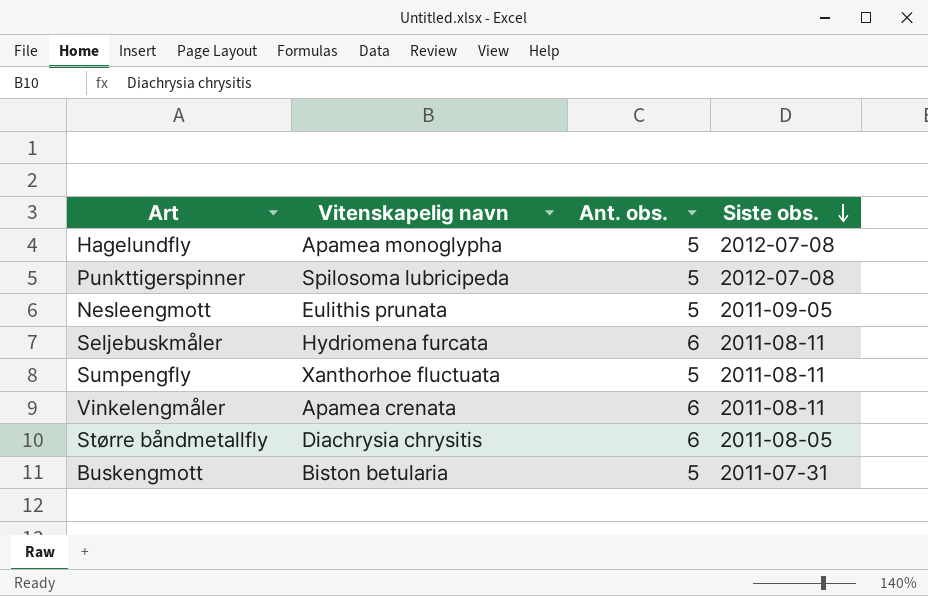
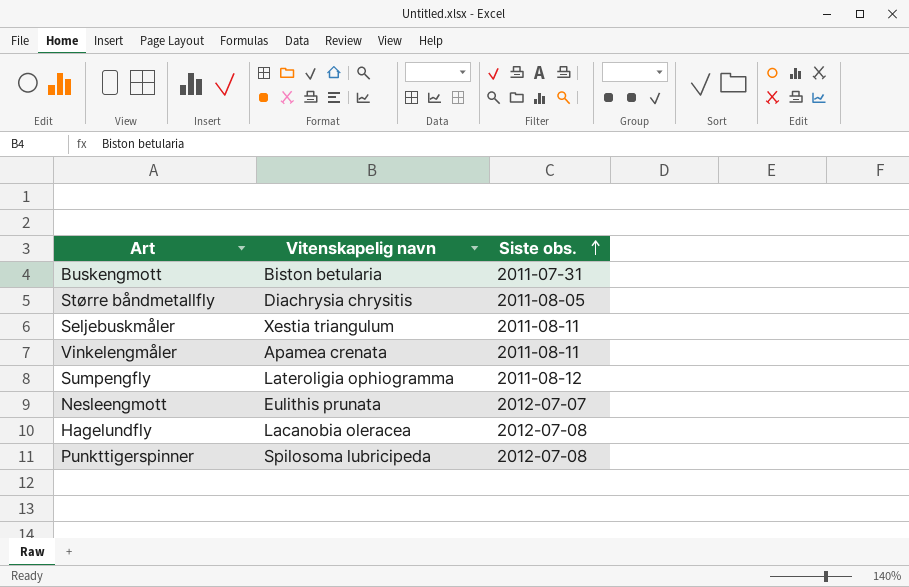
row order: Siste obs. descending -> Siste obs. ascending
column Ant. obs. | position: 3 -> none
Seljebuskmåler | Vitenskapelig navn: Hydriomena furcata -> Xestia triangulum
Sumpengfly | Vitenskapelig navn: Xanthorhoe fluctuata -> Lateroligia ophiogramma
Sumpengfly | Siste obs.: 2011-08-11 -> 2011-08-12
Nesleengmott | Siste obs.: 2011-09-05 -> 2012-07-07
Hagelundfly | Vitenskapelig navn: Apamea monoglypha -> Lacanobia oleracea

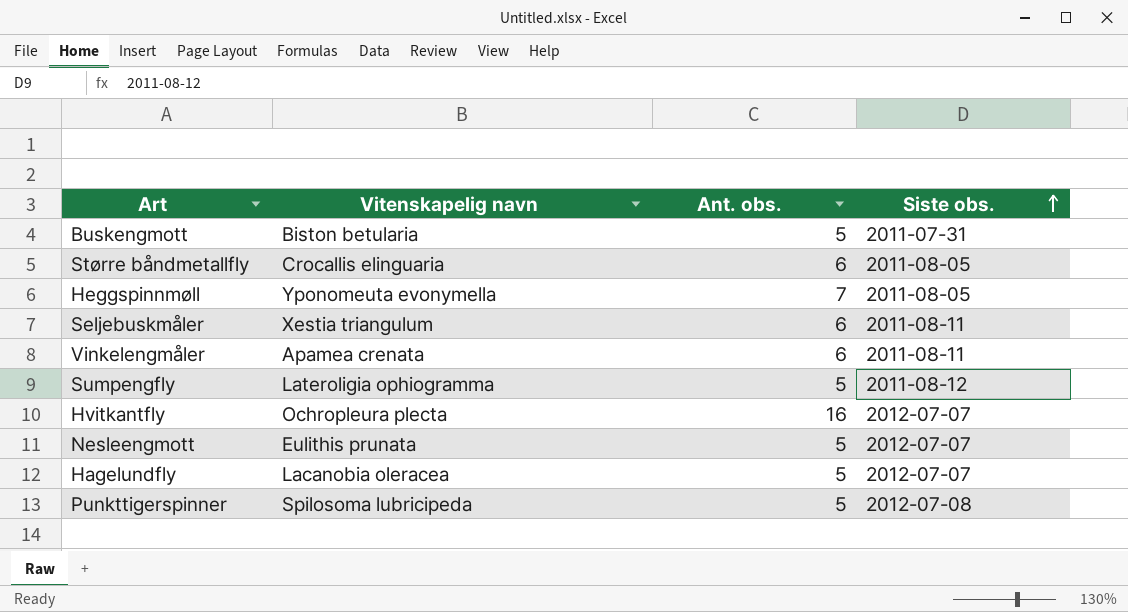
column Ant. obs. | position: none -> 3
Større båndmetallfly | Vitenskapelig navn: Diachrysia chrysitis -> Crocallis elinguaria
row Heggspinnmøll: none -> Yponomeuta evonymella | 7 | 2011-08-05
row Hvitkantfly: none -> Ochropleura plecta | 16 | 2012-07-07
Hagelundfly | Siste obs.: 2012-07-08 -> 2012-07-07

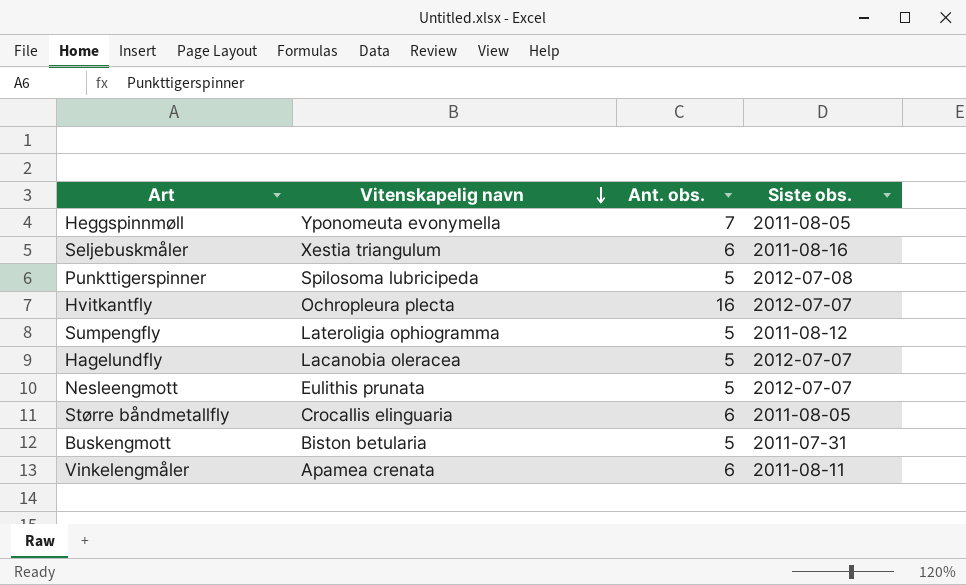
row order: Siste obs. ascending -> Vitenskapelig navn descending
Seljebuskmåler | Siste obs.: 2011-08-11 -> 2011-08-16

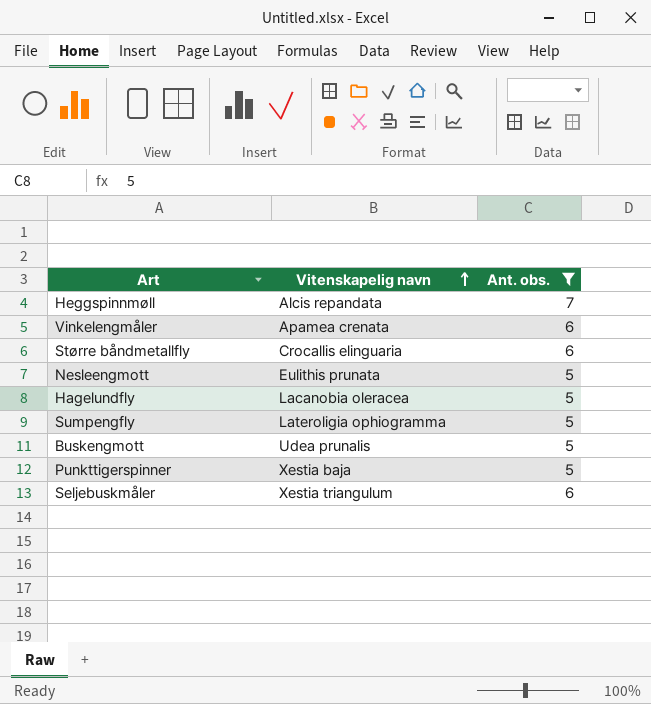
filter: none -> Ant. obs. != 16
row order: Vitenskapelig navn descending -> Vitenskapelig navn ascending
column Siste obs. | position: 4 -> none
Heggspinnmøll | Vitenskapelig navn: Yponomeuta evonymella -> Alcis repandata
Buskengmott | Vitenskapelig navn: Biston betularia -> Udea prunalis
Punkttigerspinner | Vitenskapelig navn: Spilosoma lubricipeda -> Xestia baja

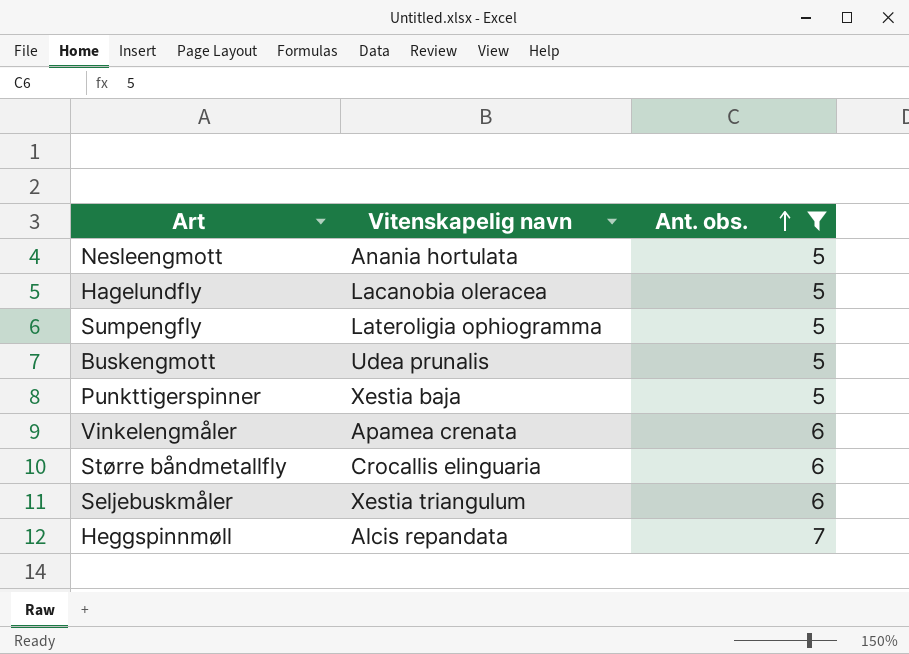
row order: Vitenskapelig navn ascending -> Ant. obs. ascending
Nesleengmott | Vitenskapelig navn: Eulithis prunata -> Anania hortulata

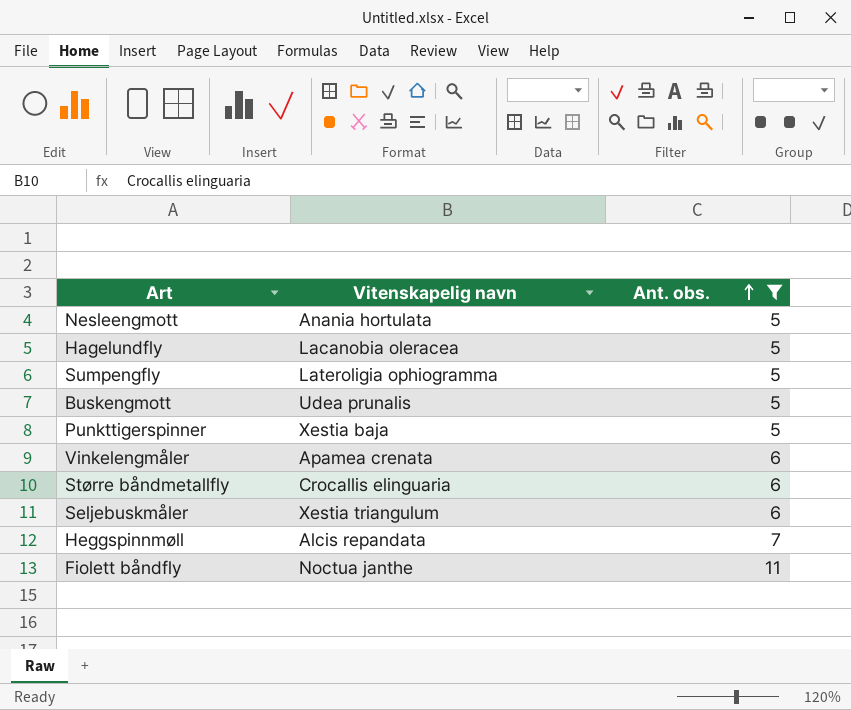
row Fiolett båndfly: none -> Noctua janthe | 11

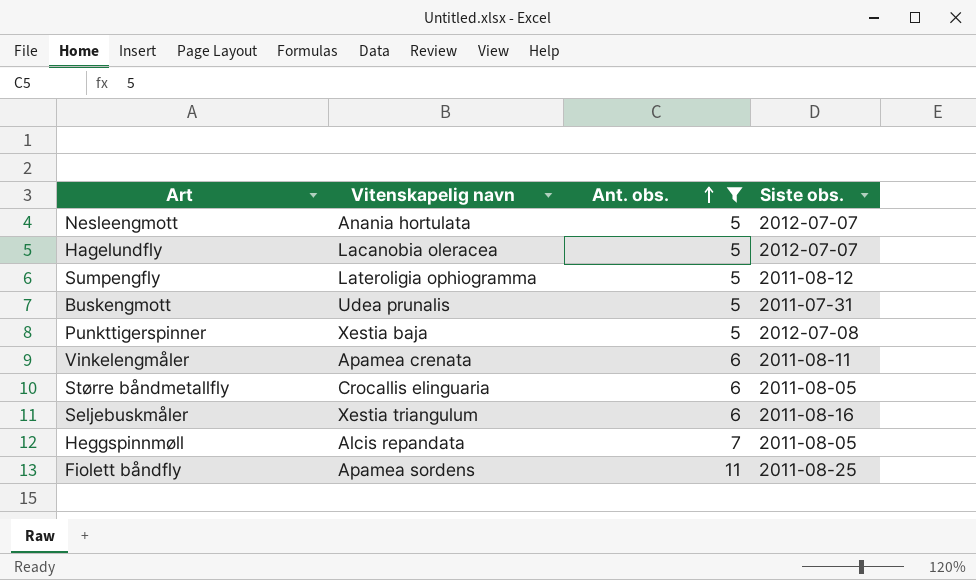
column Siste obs. | position: none -> 4
Fiolett båndfly | Vitenskapelig navn: Noctua janthe -> Apamea sordens

